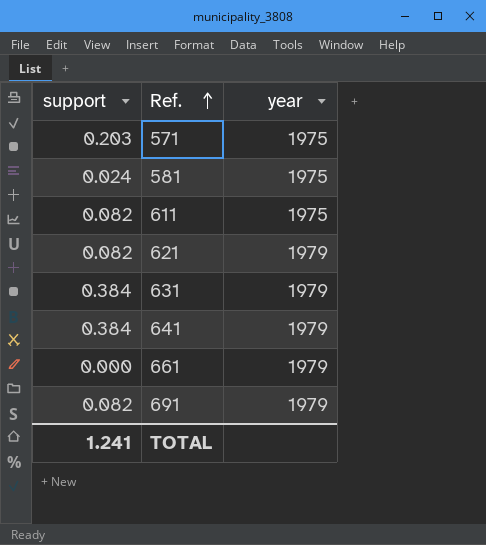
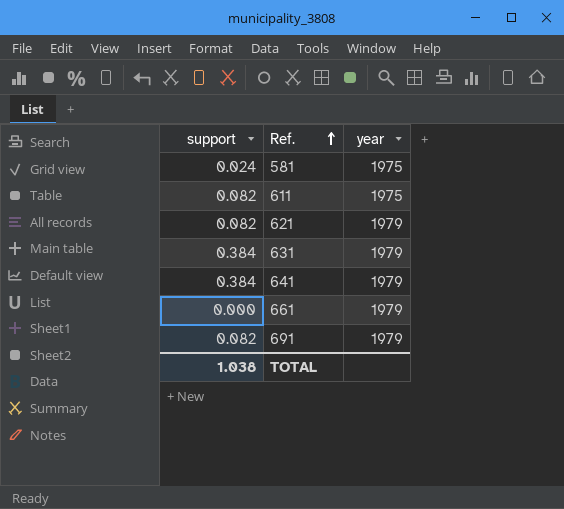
row 571: 0.203 | 1975 -> none
TOTAL | support: 1.241 -> 1.038

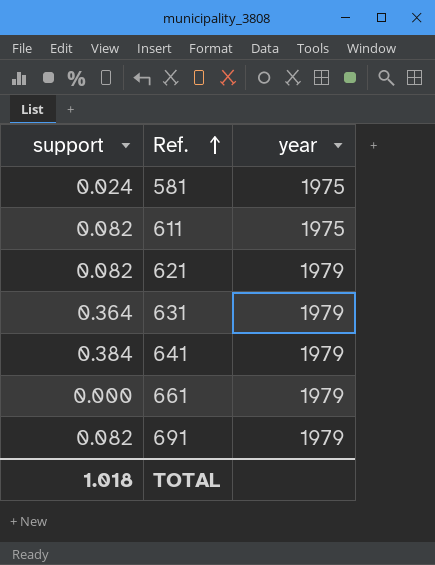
631 | support: 0.384 -> 0.364
TOTAL | support: 1.038 -> 1.018

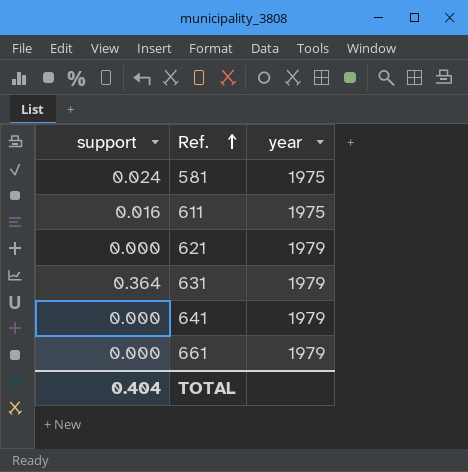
row 691: 0.082 | 1979 -> none
611 | support: 0.082 -> 0.016
621 | support: 0.082 -> 0.000
641 | support: 0.384 -> 0.000
TOTAL | support: 1.018 -> 0.404

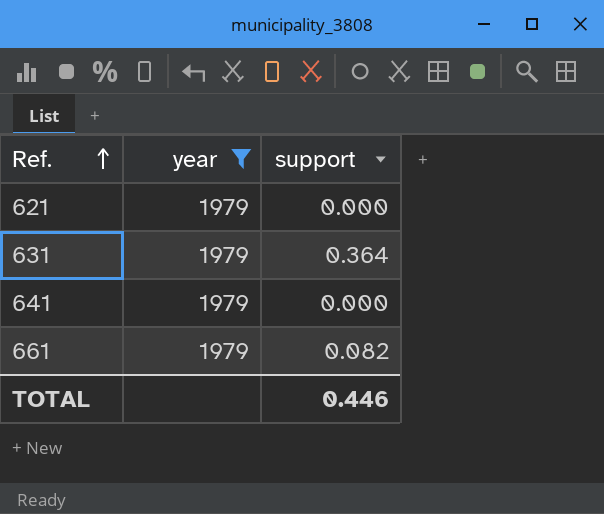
filter: none -> year = 1979
column support | position: 1 -> 3
661 | support: 0.000 -> 0.082
TOTAL | support: 0.404 -> 0.446

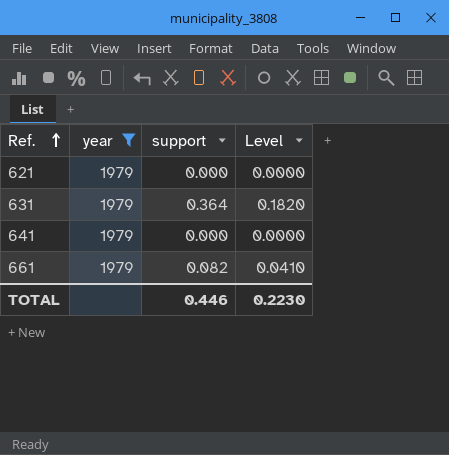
column Level | formula: none -> [support] * 0.5

